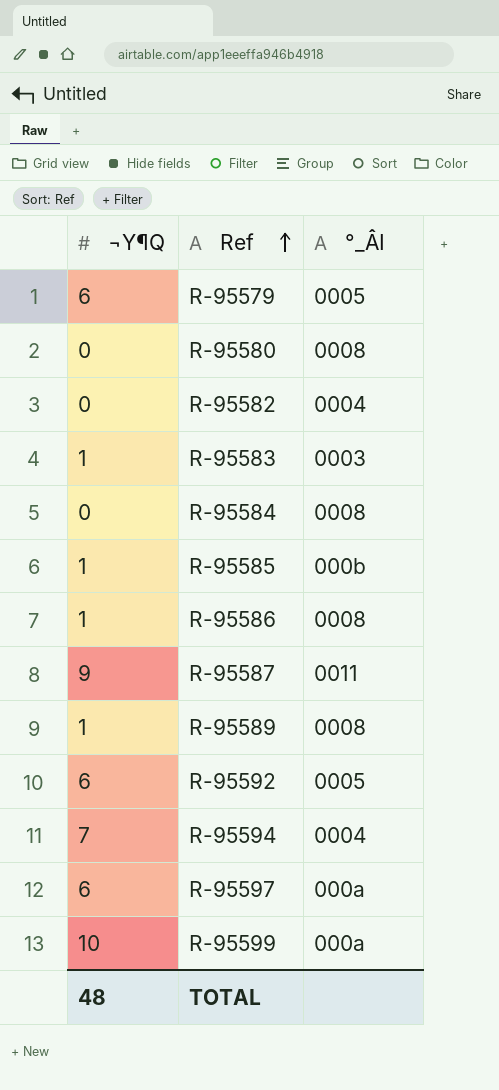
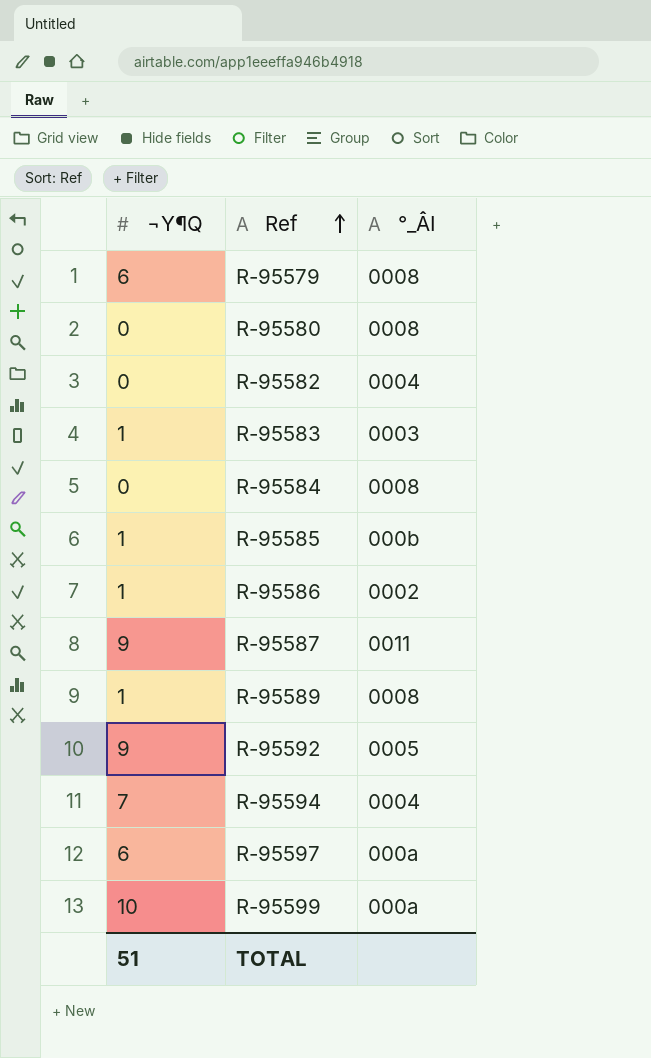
R-95579 | °_ÂI: 0005 -> 0008
R-95586 | °_ÂI: 0008 -> 0002
R-95592 | ¬Y¶Q: 6 -> 9
TOTAL | ¬Y¶Q: 48 -> 51

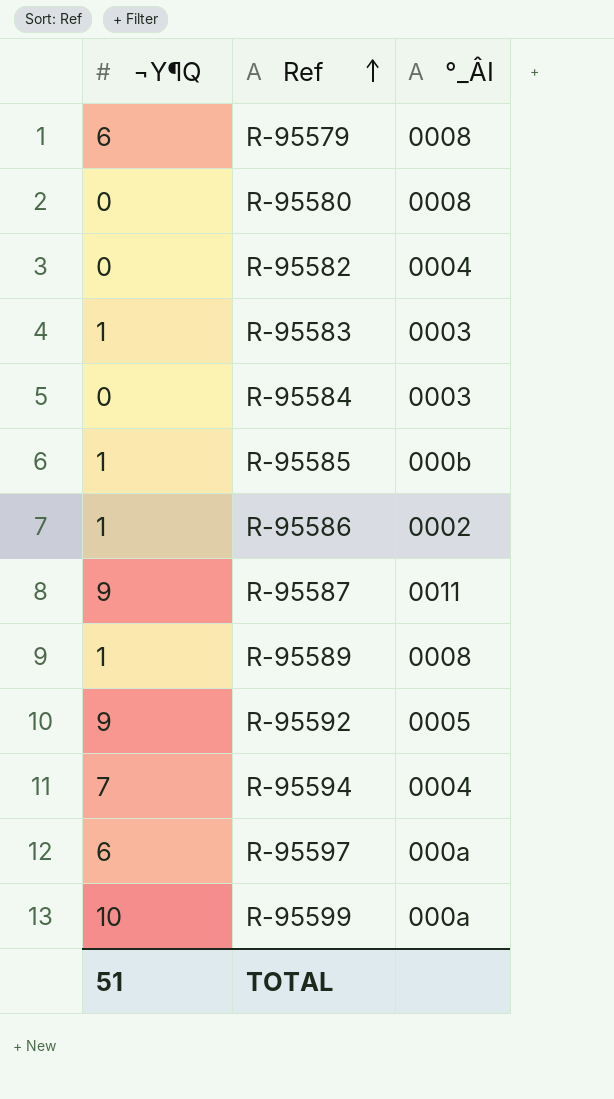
R-95584 | °_ÂI: 0008 -> 0003

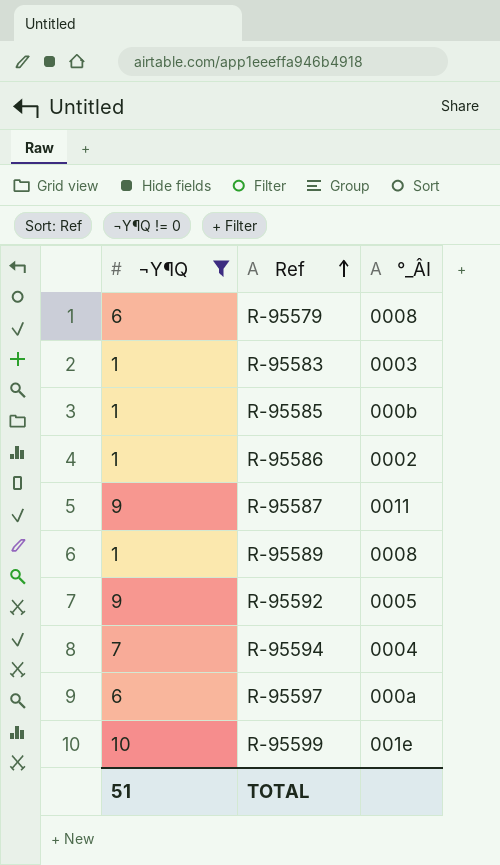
filter: none -> ¬Y¶Q != 0
R-95599 | °_ÂI: 000a -> 001e

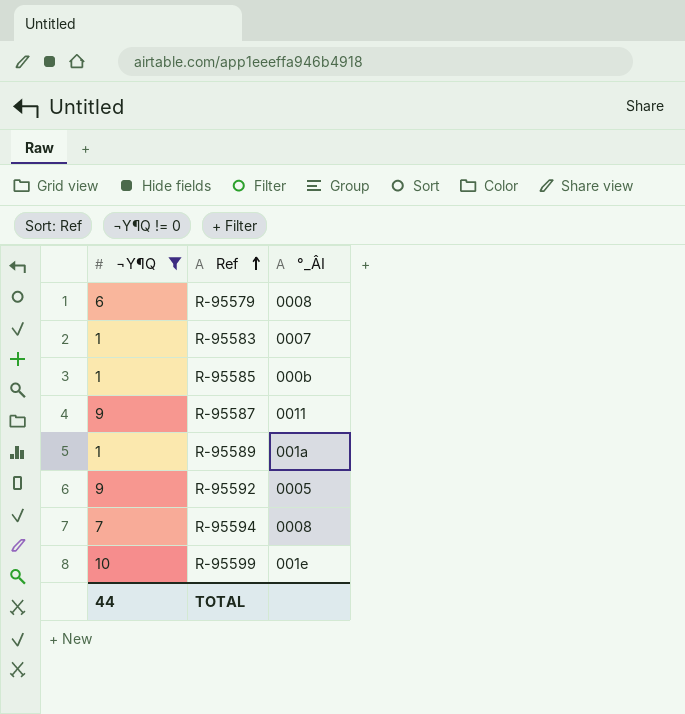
row R-95586: 1 | 0002 -> none
row R-95597: 6 | 000a -> none
R-95583 | °_ÂI: 0003 -> 0007
R-95589 | °_ÂI: 0008 -> 001a
R-95594 | °_ÂI: 0004 -> 0008
TOTAL | ¬Y¶Q: 51 -> 44

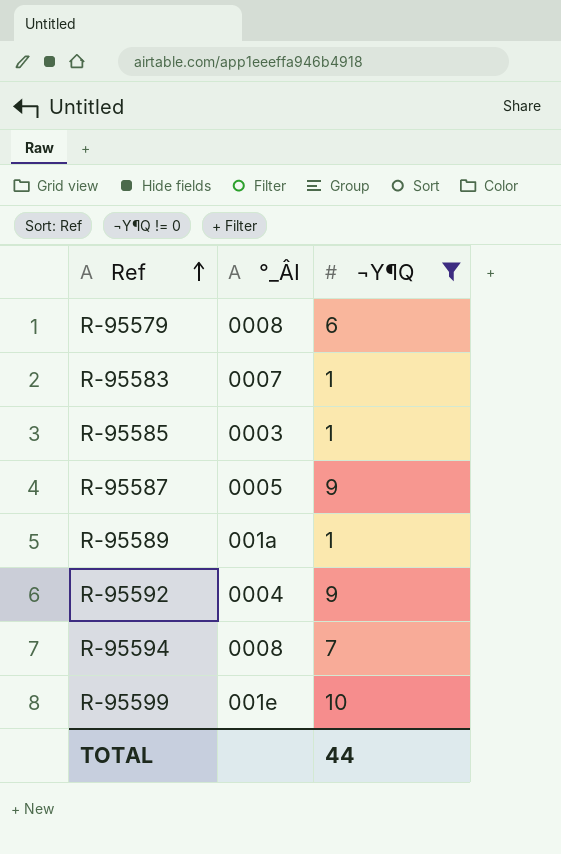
column ¬Y¶Q | position: 1 -> 3
R-95585 | °_ÂI: 000b -> 0003
R-95587 | °_ÂI: 0011 -> 0005
R-95592 | °_ÂI: 0005 -> 0004

